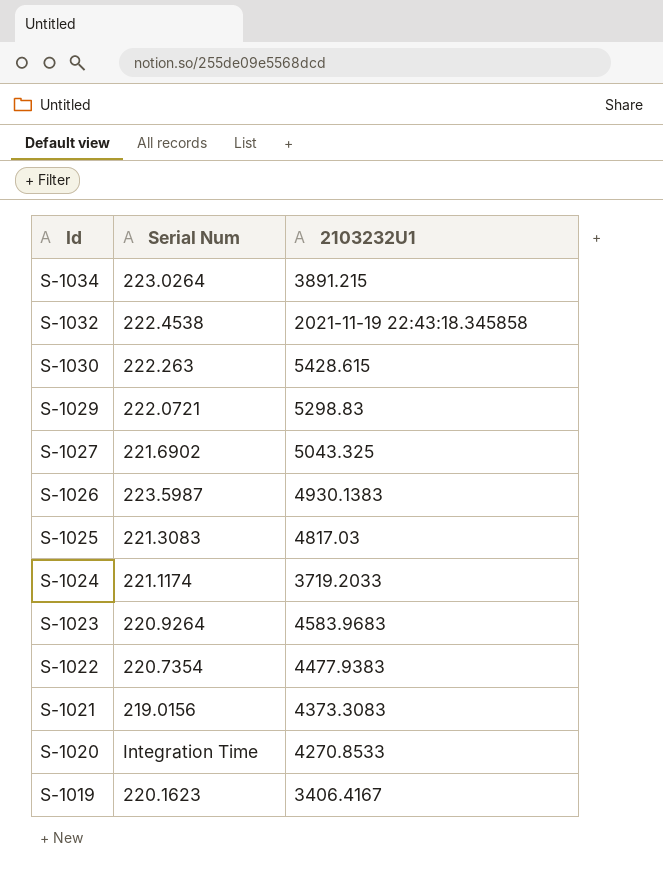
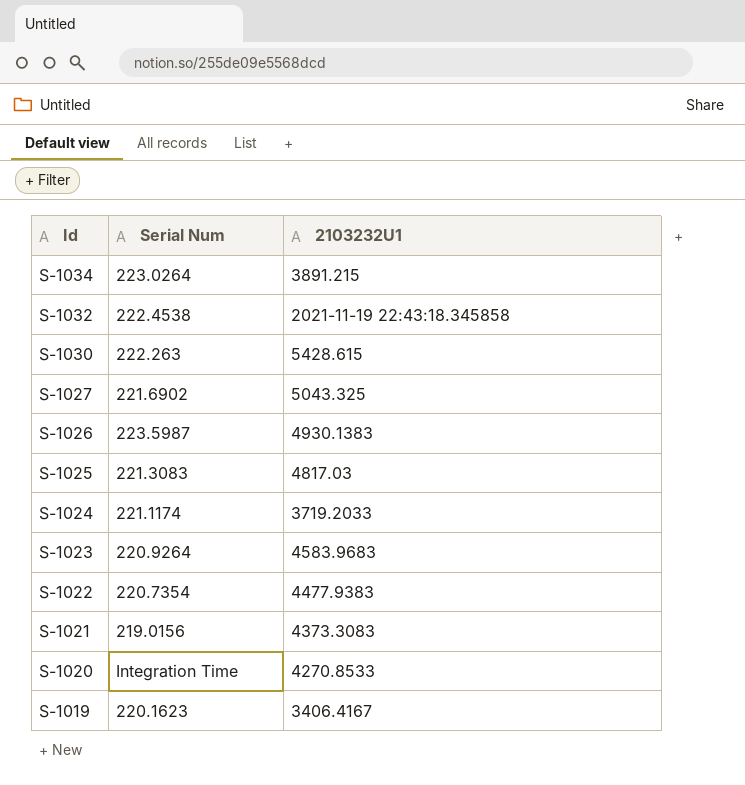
row S-1029: 222.0721 | 5298.83 -> none

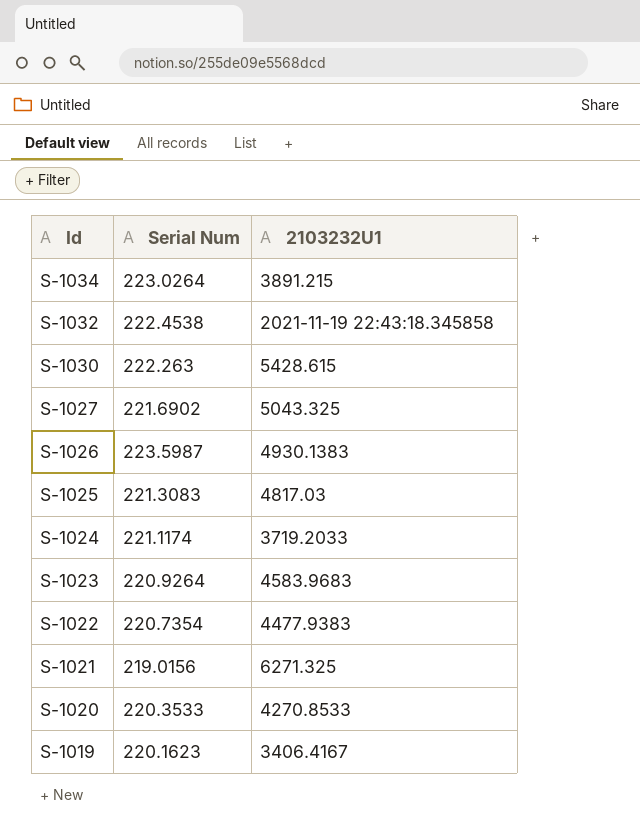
S-1021 | 2103232U1: 4373.3083 -> 6271.325
S-1020 | Serial Num: Integration Time -> 220.3533

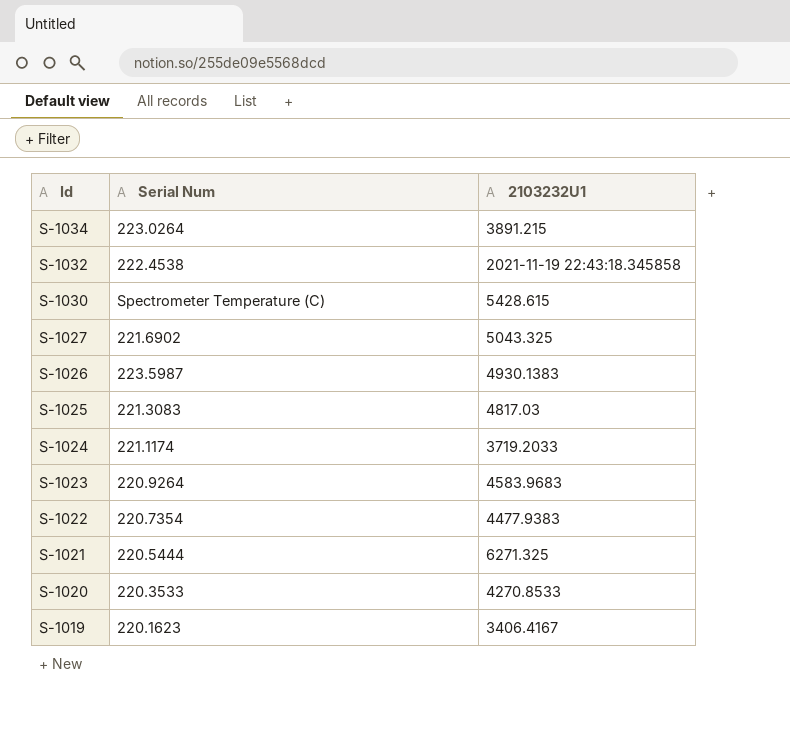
S-1030 | Serial Num: 222.263 -> Spectrometer Temperature (C)
S-1021 | Serial Num: 219.0156 -> 220.5444

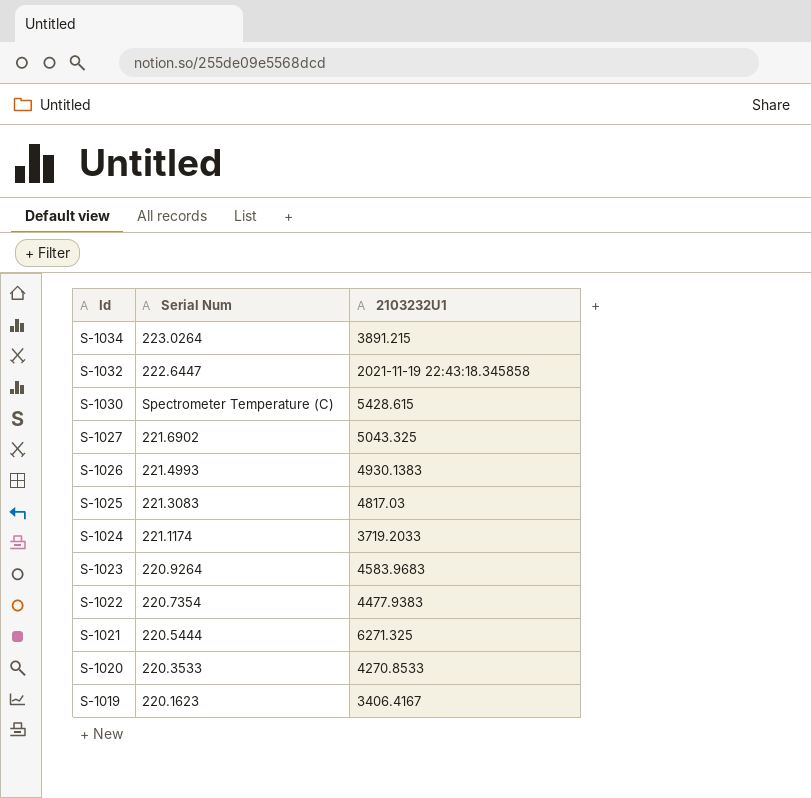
S-1032 | Serial Num: 222.4538 -> 222.6447
S-1026 | Serial Num: 223.5987 -> 221.4993

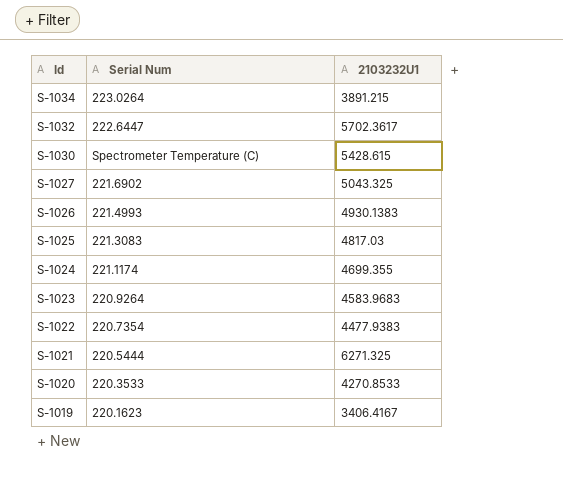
S-1032 | 2103232U1: 2021-11-19 22:43:18.345858 -> 5702.3617
S-1024 | 2103232U1: 3719.2033 -> 4699.355

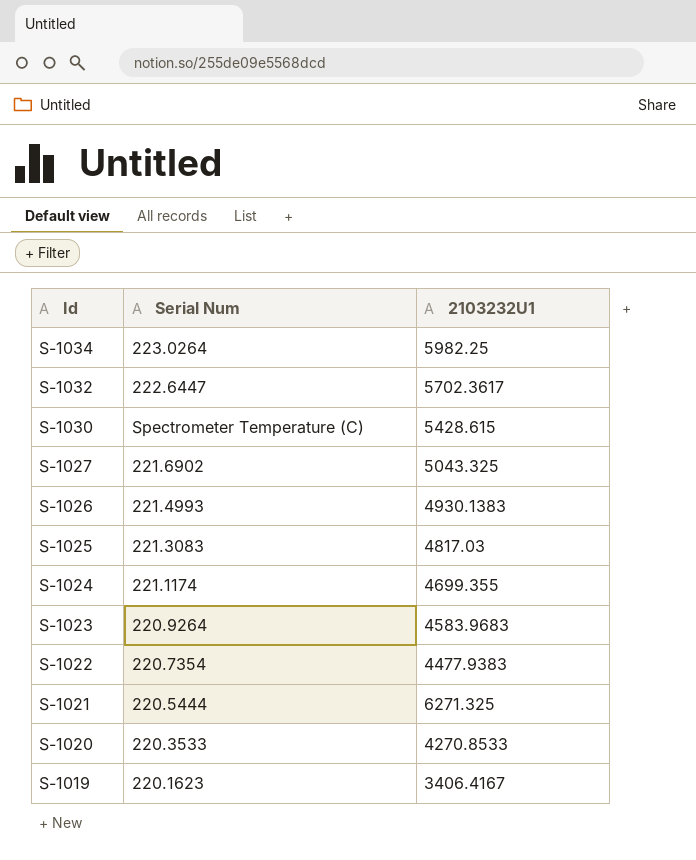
S-1034 | 2103232U1: 3891.215 -> 5982.25

